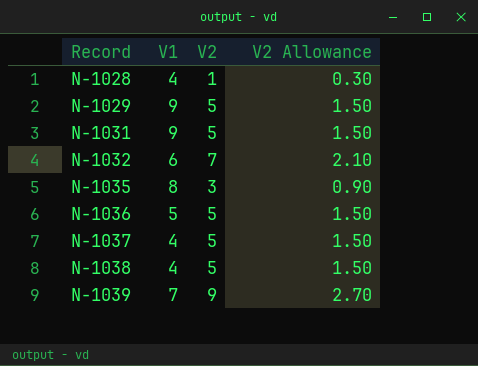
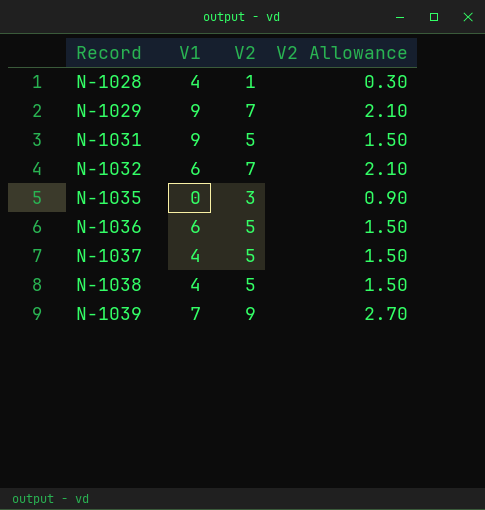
N-1029 | V2: 5 -> 7
N-1029 | V2 Allowance: 1.50 -> 2.10
N-1035 | V1: 8 -> 0
N-1036 | V1: 5 -> 6

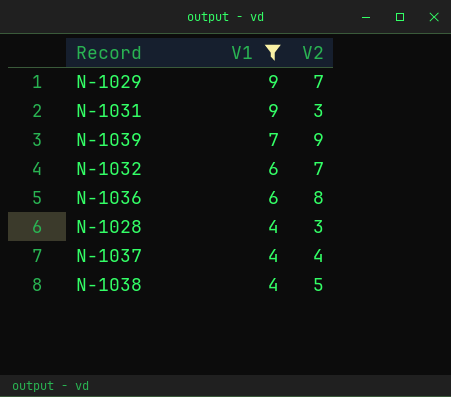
filter: none -> V1 != 0
row order: Record ascending -> V1 descending
column V2 Allowance | formula: [V2] * 0.3 -> none
N-1031 | V2: 5 -> 3
N-1036 | V2: 5 -> 8
N-1028 | V2: 1 -> 3
N-1037 | V2: 5 -> 4

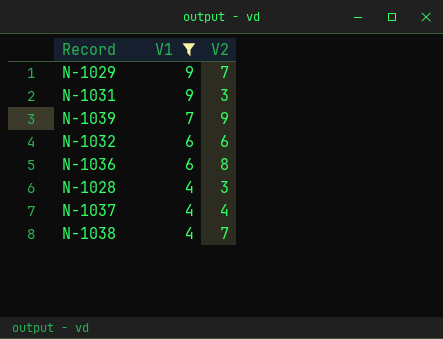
N-1032 | V2: 7 -> 6
N-1038 | V2: 5 -> 7

